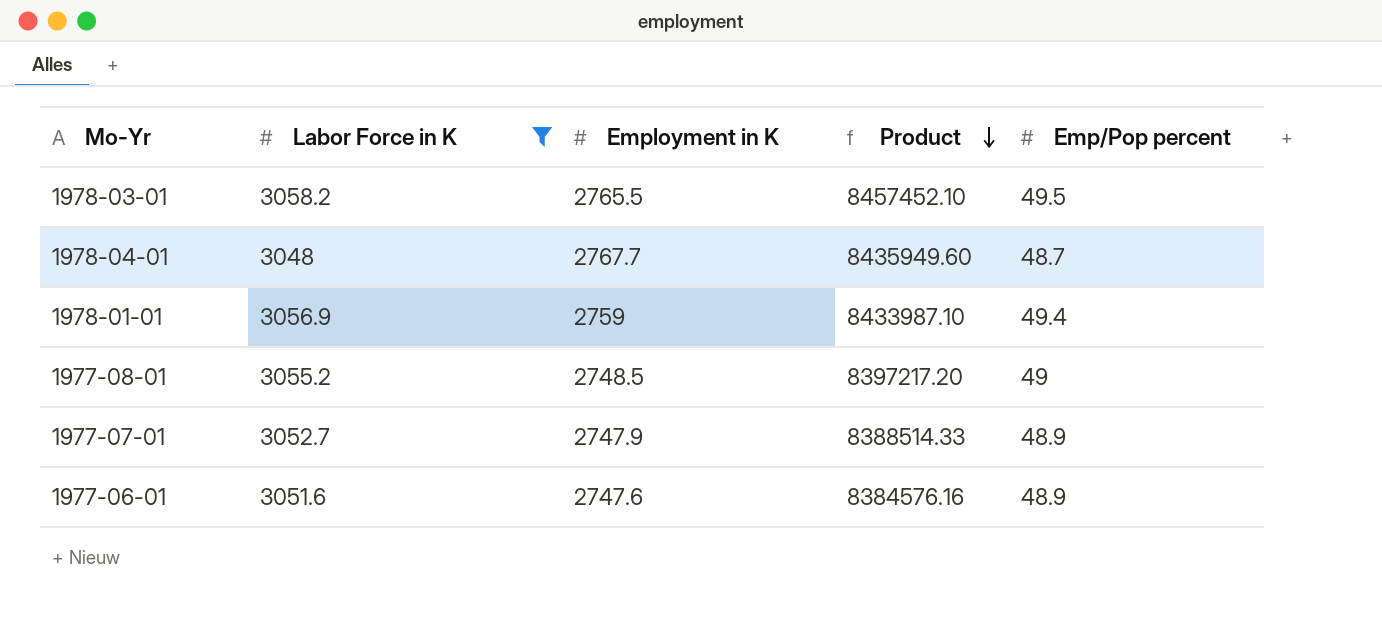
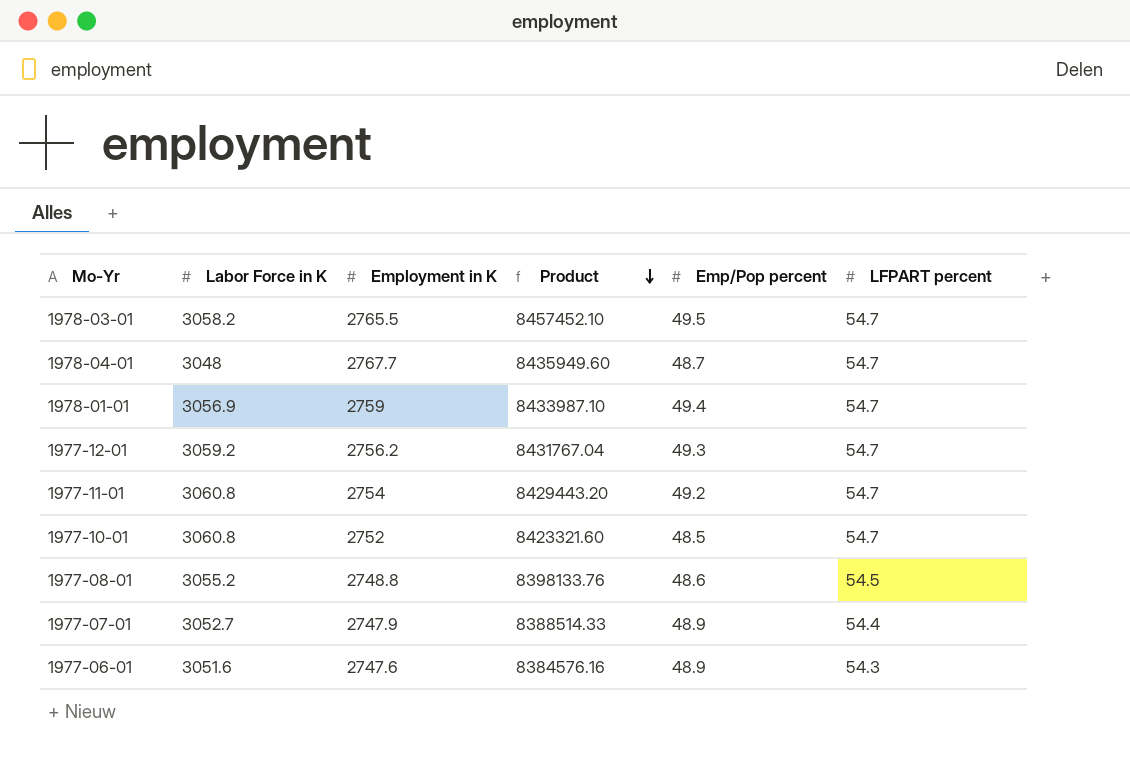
filter: Labor Force in K <= 3058.2 -> none
column LFPART percent | position: none -> 6
1977-08-01 | Employment in K: 2748.5 -> 2748.8
1977-08-01 | Product: 8397217.20 -> 8398133.76
1977-08-01 | Emp/Pop percent: 49 -> 48.6

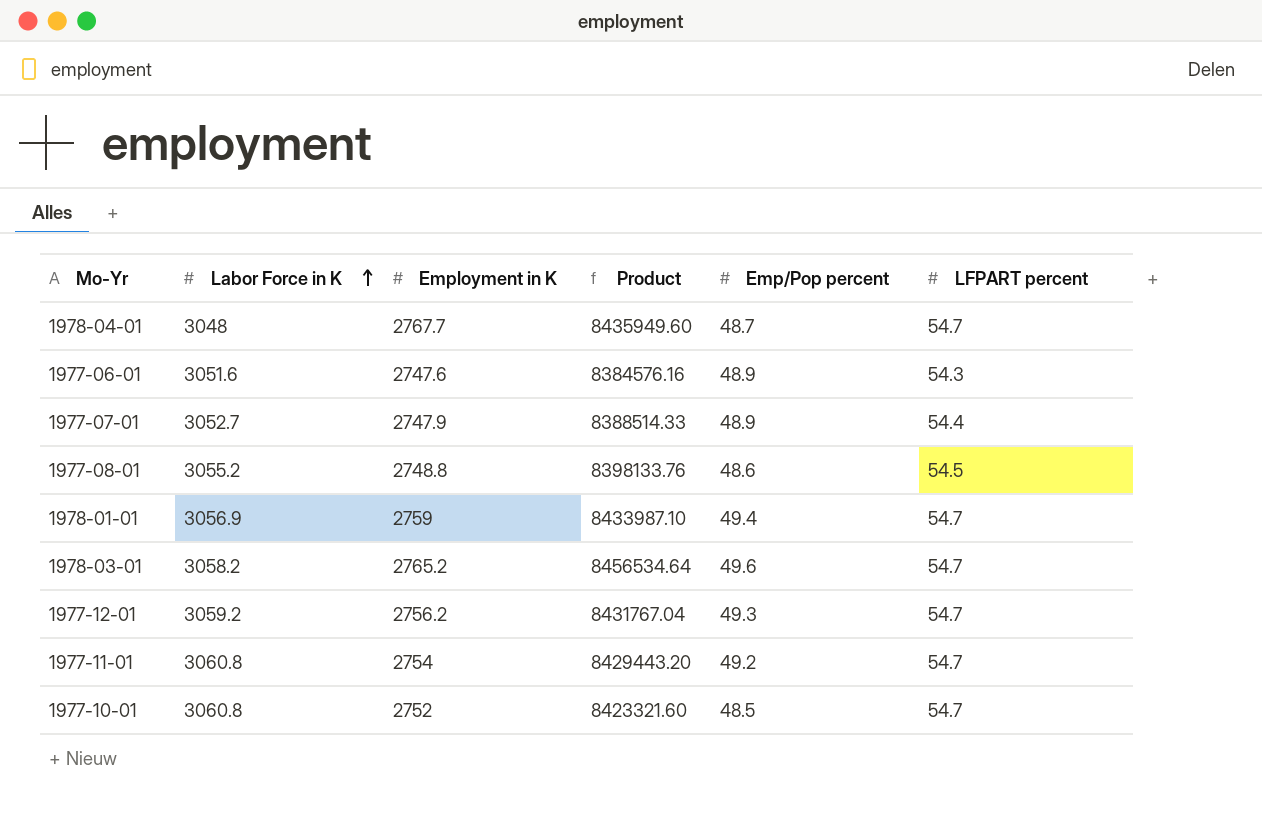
row order: Product descending -> Labor Force in K ascending
1978-03-01 | Employment in K: 2765.5 -> 2765.2
1978-03-01 | Product: 8457452.10 -> 8456534.64
1978-03-01 | Emp/Pop percent: 49.5 -> 49.6

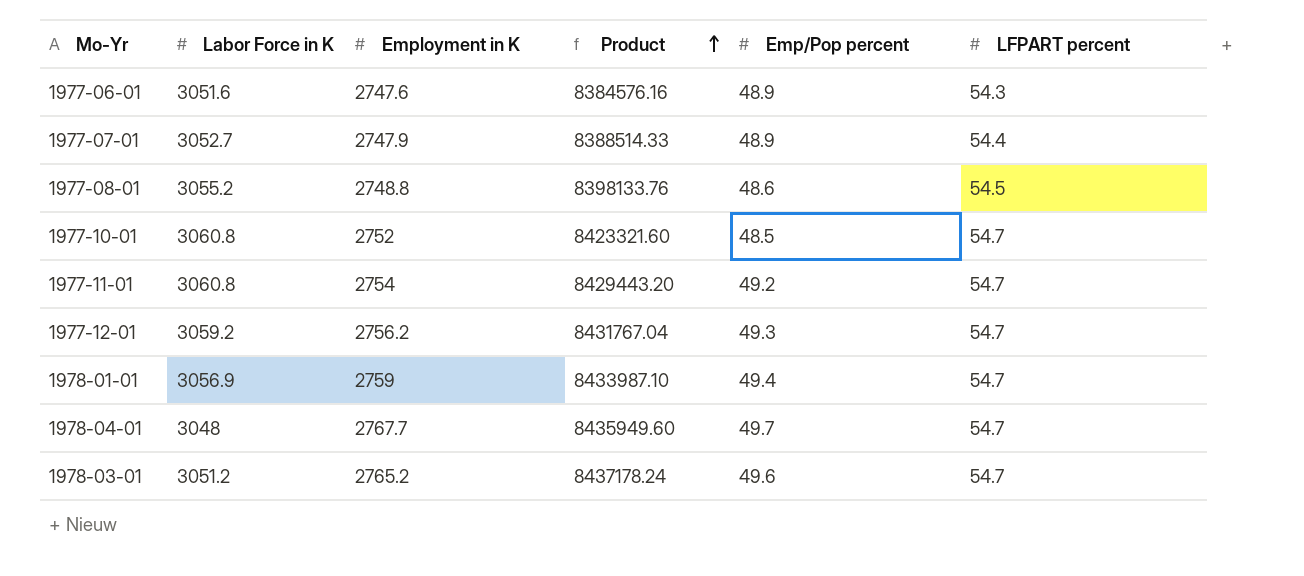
row order: Labor Force in K ascending -> Product ascending
1978-04-01 | Emp/Pop percent: 48.7 -> 49.7
1978-03-01 | Labor Force in K: 3058.2 -> 3051.2
1978-03-01 | Product: 8456534.64 -> 8437178.24

